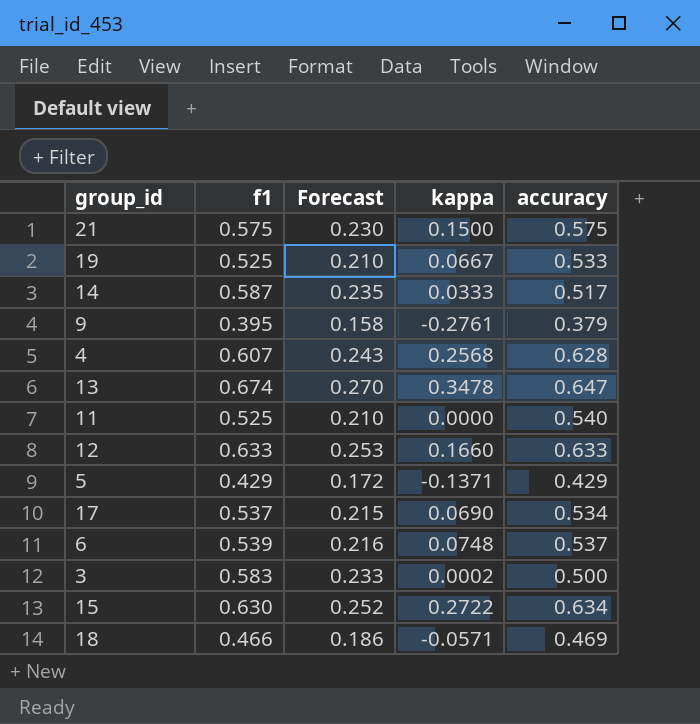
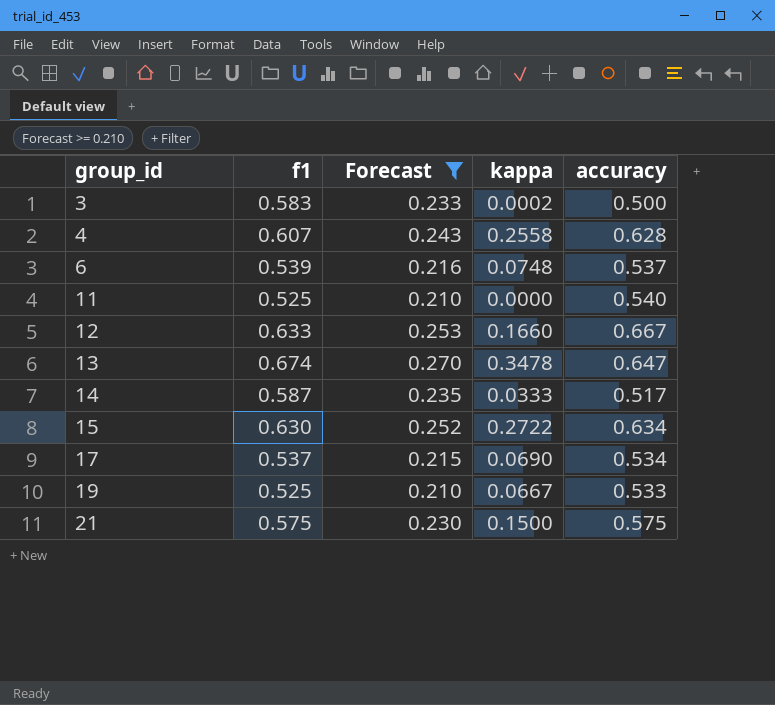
filter: none -> Forecast >= 0.210
row order: none -> group_id ascending
4 | kappa: 0.2568 -> 0.2558
12 | accuracy: 0.633 -> 0.667

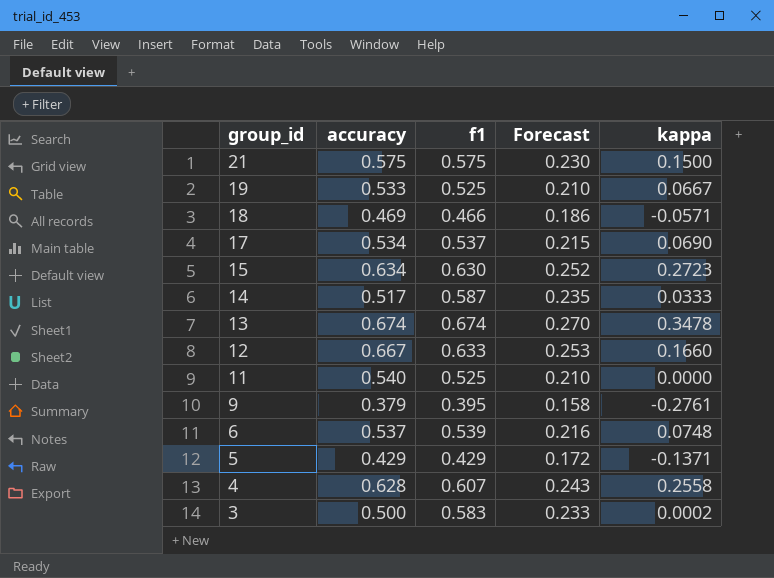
filter: Forecast >= 0.210 -> none
row order: group_id ascending -> group_id descending
column accuracy | position: 5 -> 2
15 | kappa: 0.2722 -> 0.2723
13 | accuracy: 0.647 -> 0.674

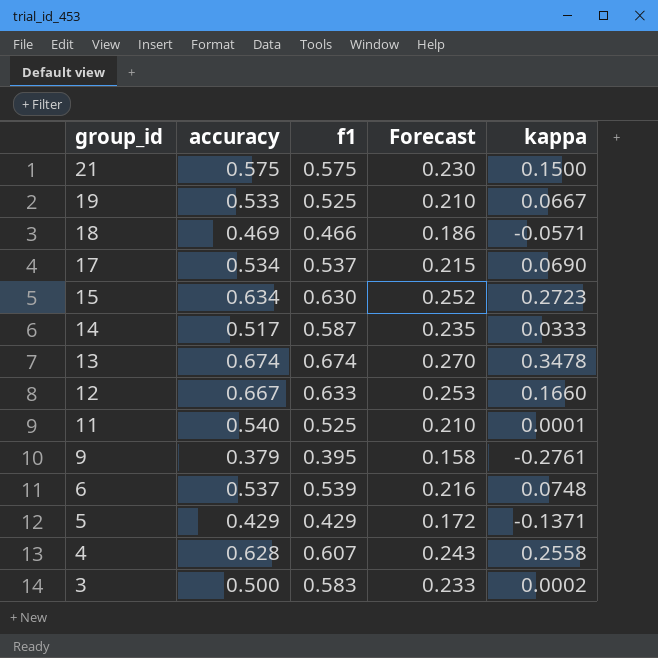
11 | kappa: 0.0000 -> 0.0001

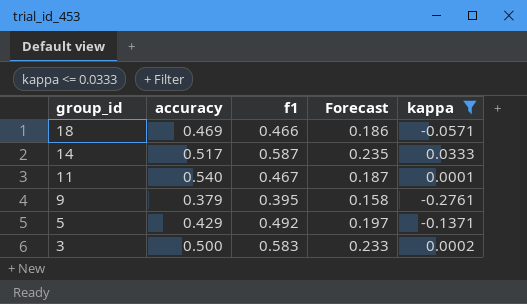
filter: none -> kappa <= 0.0333
11 | f1: 0.525 -> 0.467
11 | Forecast: 0.210 -> 0.187
5 | f1: 0.429 -> 0.492
5 | Forecast: 0.172 -> 0.197

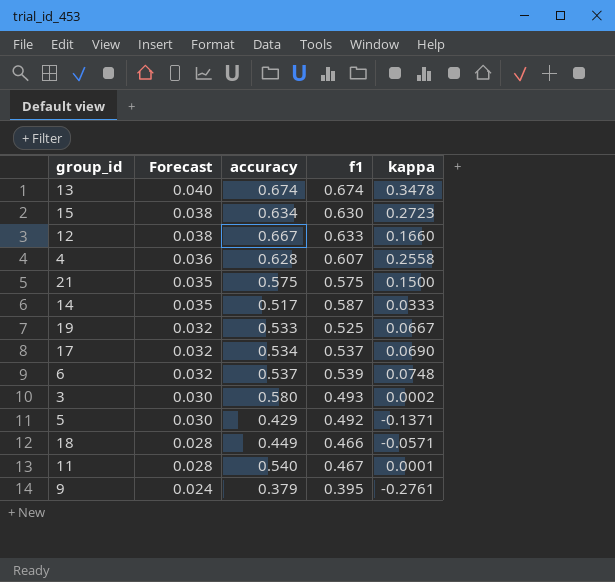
filter: kappa <= 0.0333 -> none
row order: group_id descending -> Forecast descending
column Forecast | formula: [f1] * 0.4 -> [f1] * 0.06
column Forecast | position: 4 -> 2
3 | accuracy: 0.500 -> 0.580
3 | f1: 0.583 -> 0.493
18 | accuracy: 0.469 -> 0.449

